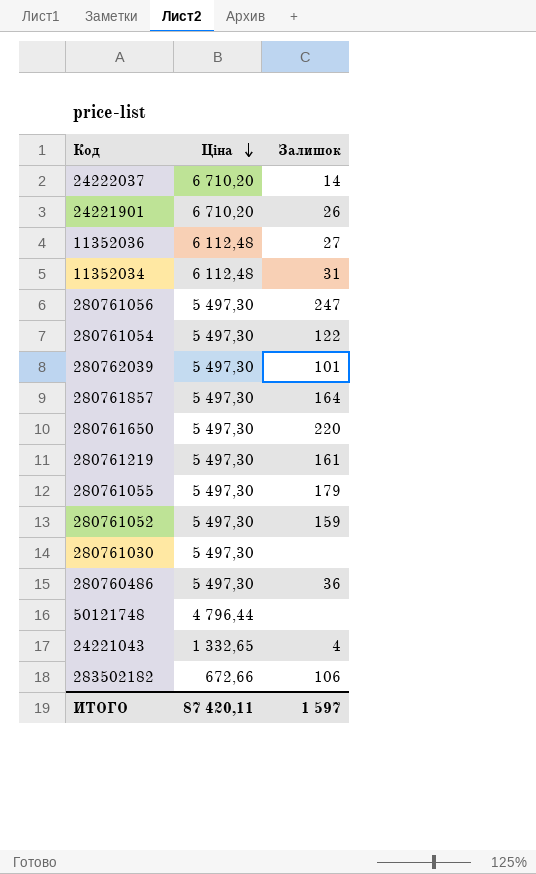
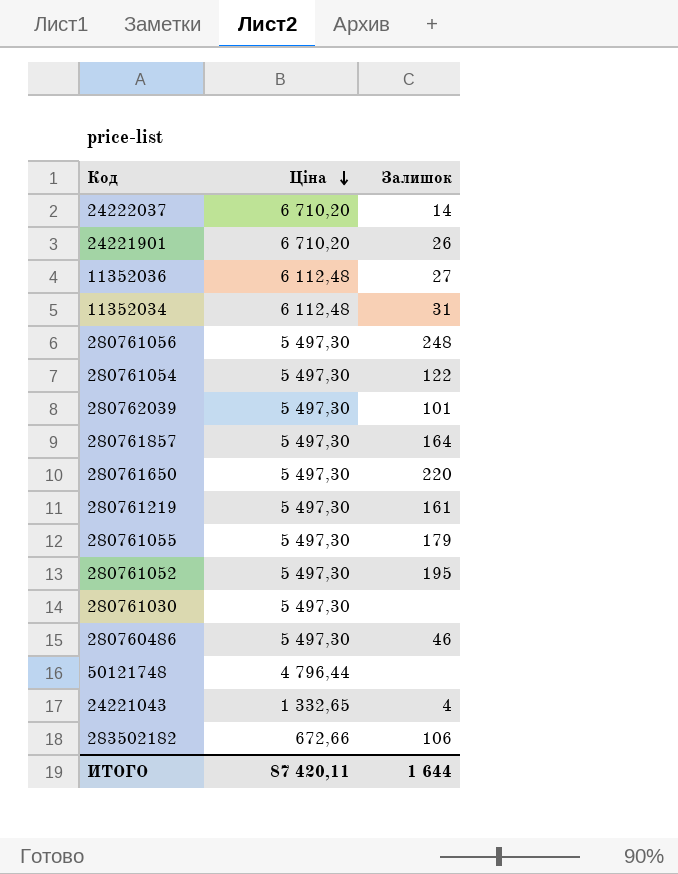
280761056 | Залишок: 247 -> 248
280761052 | Залишок: 159 -> 195
280760486 | Залишок: 36 -> 46
ИТОГО | Залишок: 1 597 -> 1 644

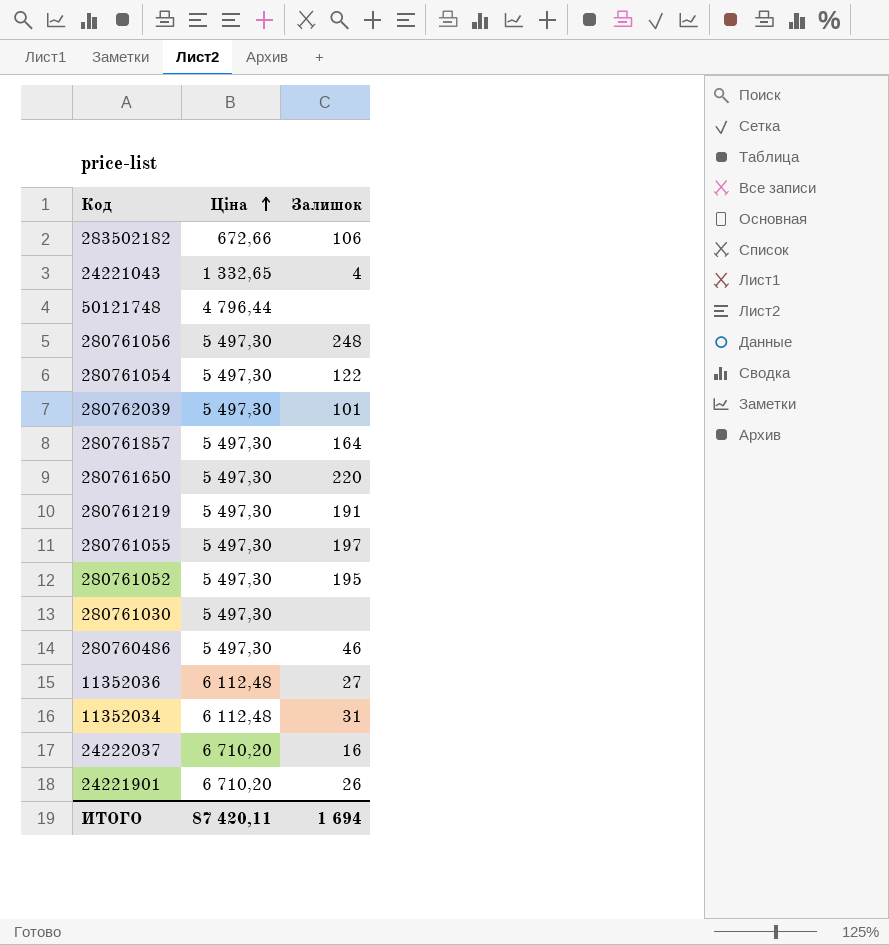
row order: Ціна descending -> Ціна ascending
280761219 | Залишок: 161 -> 191
280761055 | Залишок: 179 -> 197
24222037 | Залишок: 14 -> 16
ИТОГО | Залишок: 1 644 -> 1 694

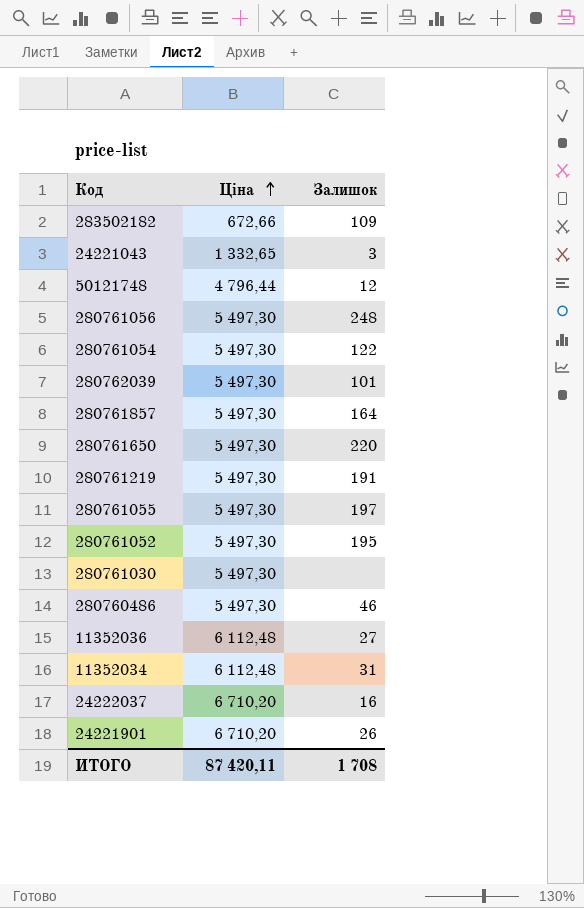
283502182 | Залишок: 106 -> 109
24221043 | Залишок: 4 -> 3
50121748 | Залишок: none -> 12
ИТОГО | Залишок: 1 694 -> 1 708

